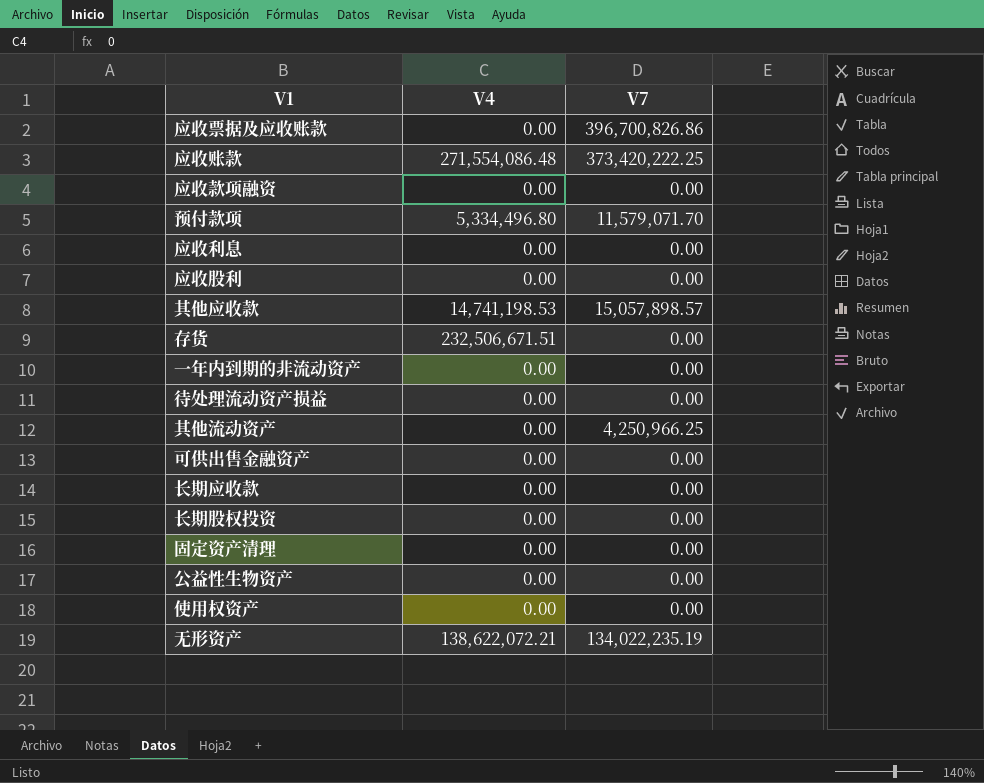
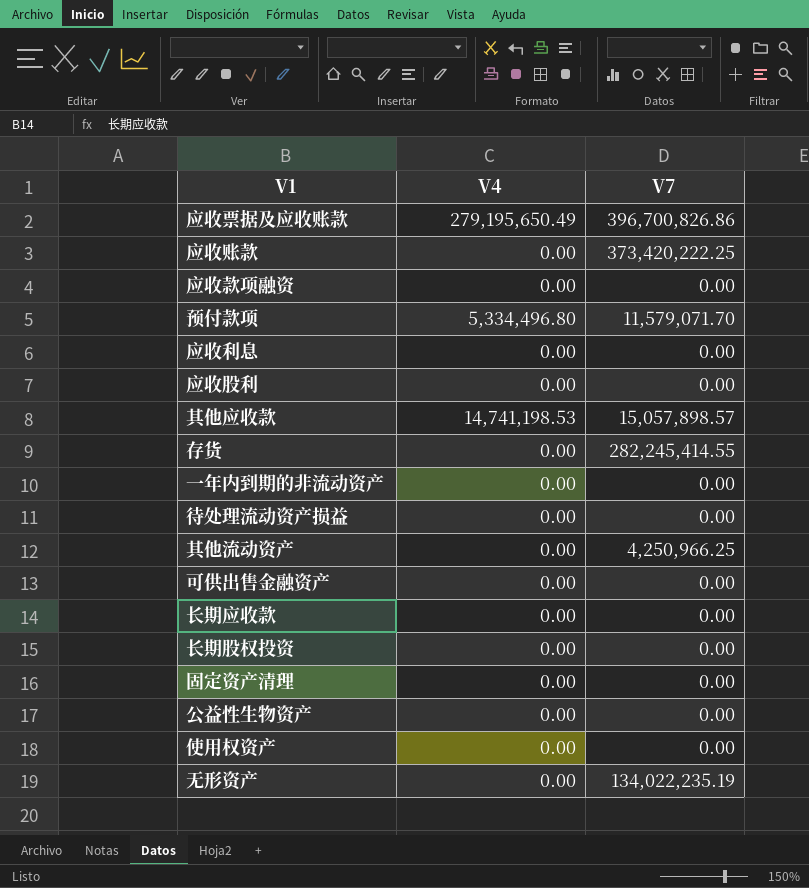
应收票据及应收账款 | V4: 0.00 -> 279,195,650.49
应收账款 | V4: 271,554,086.48 -> 0.00
存货 | V4: 232,506,671.51 -> 0.00
存货 | V7: 0.00 -> 282,245,414.55
无形资产 | V4: 138,622,072.21 -> 0.00

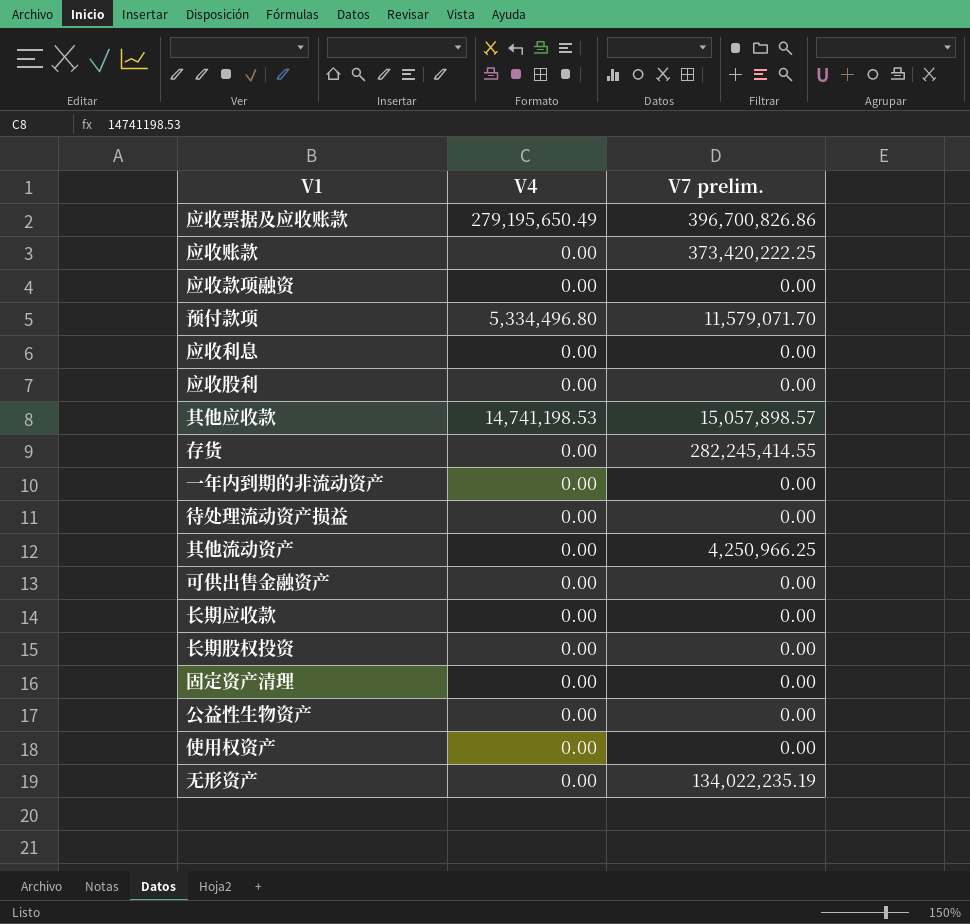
column name: V7 -> V7 prelim.

